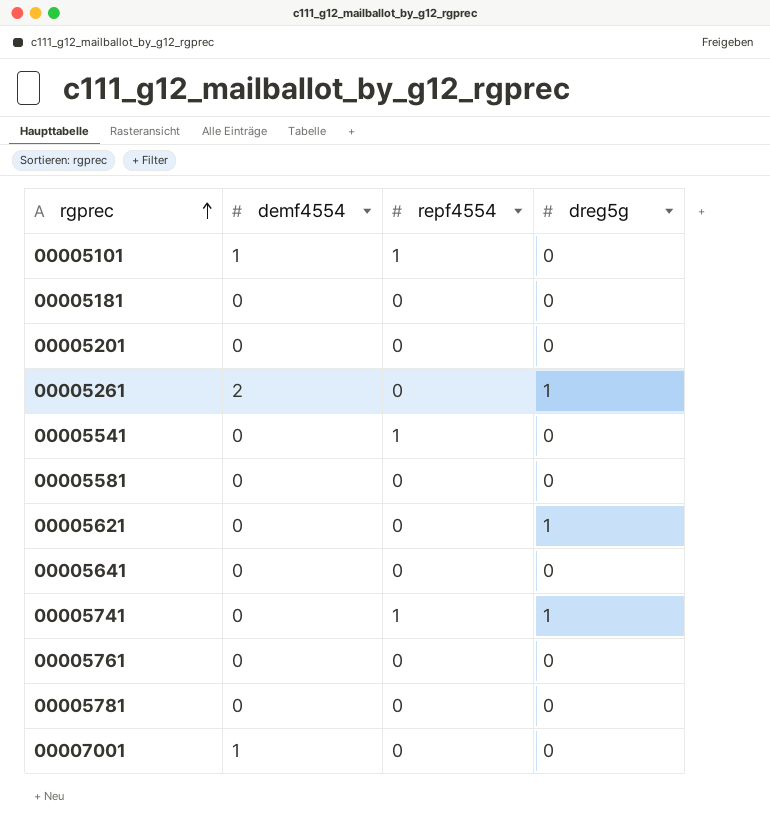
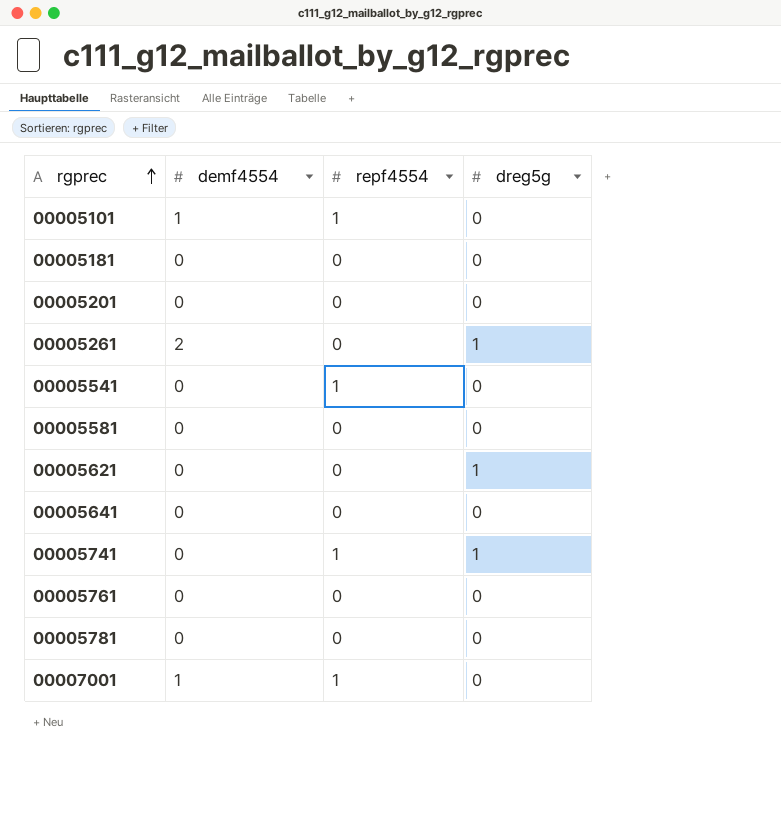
00007001 | repf4554: 0 -> 1

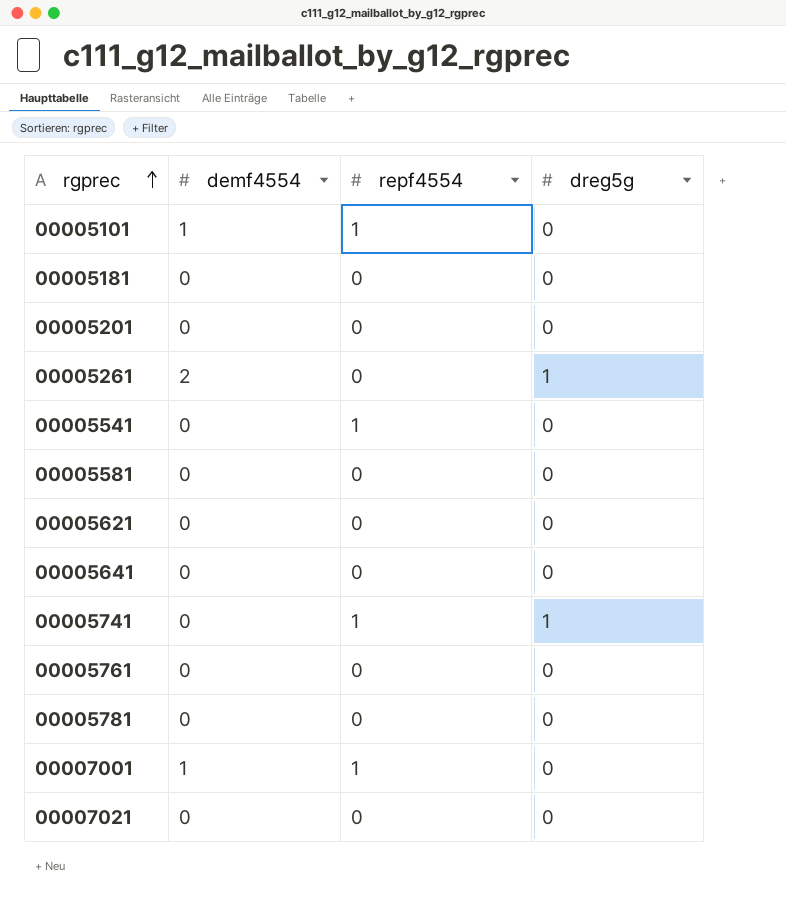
00005621 | dreg5g: 1 -> 0
row 00007021: none -> 0 | 0 | 0

